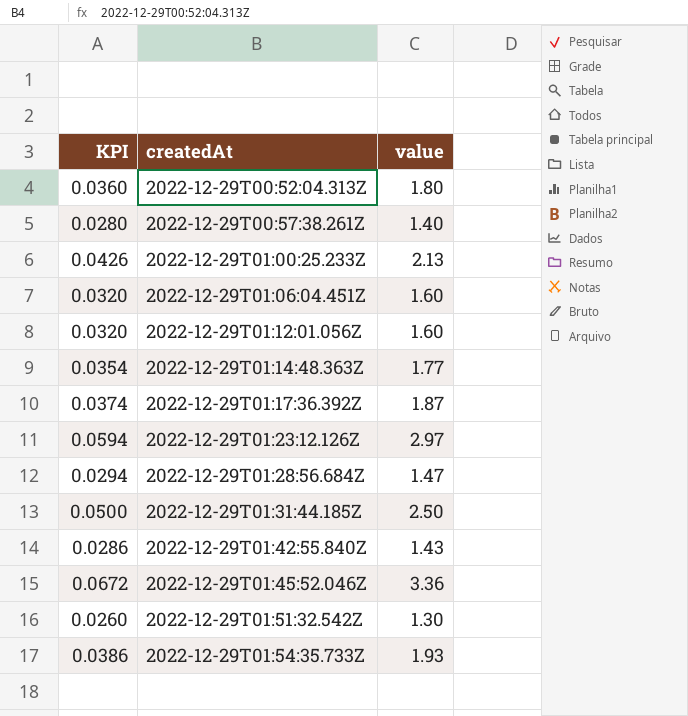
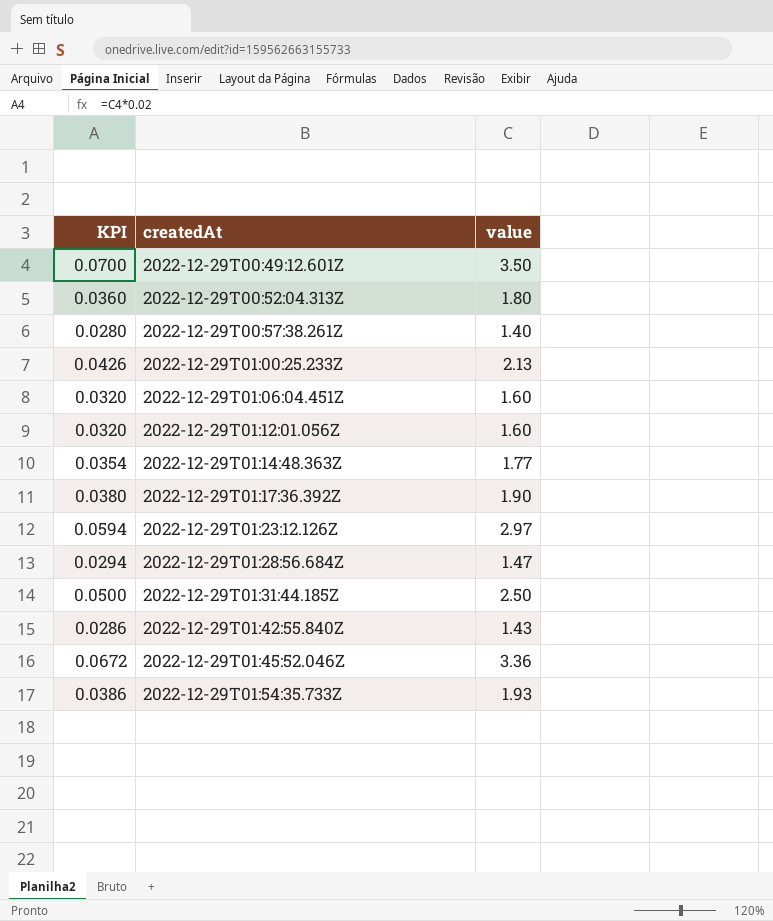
row 2022-12-29T01:51:32.542Z: 0.0260 | 1.30 -> none
row 2022-12-29T00:49:12.601Z: none -> 0.0700 | 3.50
2022-12-29T01:17:36.392Z | KPI: 0.0374 -> 0.0380
2022-12-29T01:17:36.392Z | value: 1.87 -> 1.90

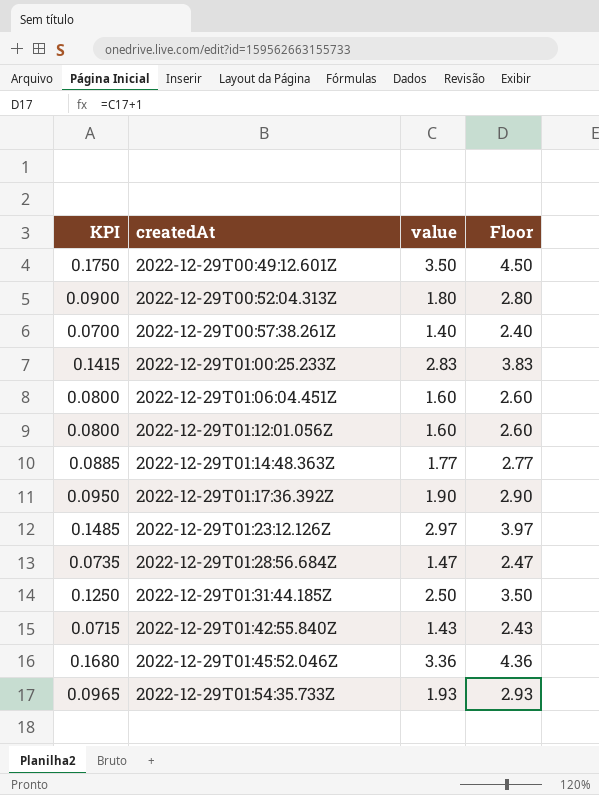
column KPI | formula: [value] * 0.02 -> [value] * 0.05
column Floor | formula: none -> [value] + 1
2022-12-29T01:00:25.233Z | value: 2.13 -> 2.83

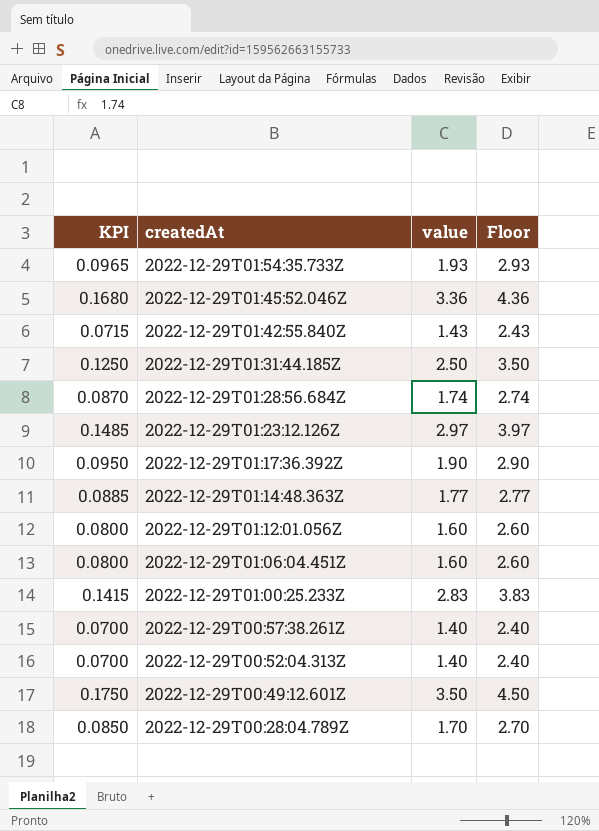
row order: createdAt ascending -> createdAt descending
2022-12-29T01:28:56.684Z | KPI: 0.0735 -> 0.0870
2022-12-29T01:28:56.684Z | value: 1.47 -> 1.74
2022-12-29T01:28:56.684Z | Floor: 2.47 -> 2.74
2022-12-29T00:52:04.313Z | KPI: 0.0900 -> 0.0700
2022-12-29T00:52:04.313Z | value: 1.80 -> 1.40
2022-12-29T00:52:04.313Z | Floor: 2.80 -> 2.40
row 2022-12-29T00:28:04.789Z: none -> 0.0850 | 1.70 | 2.70

